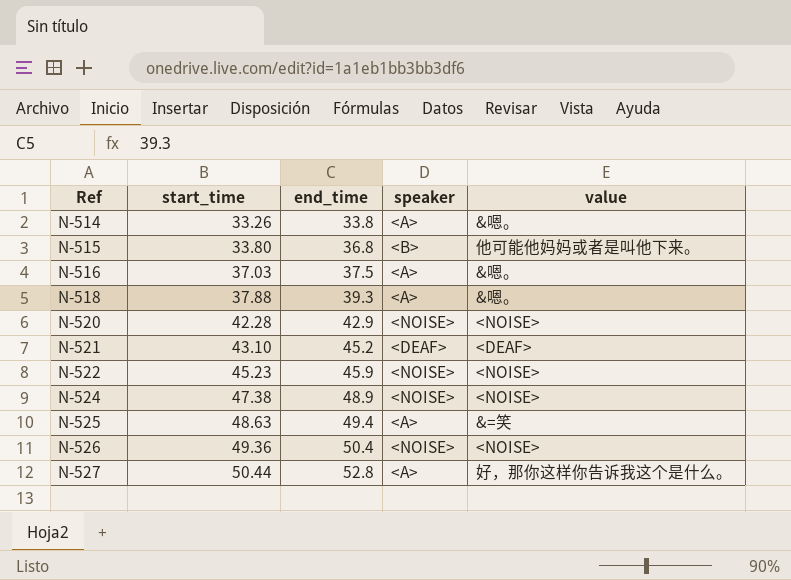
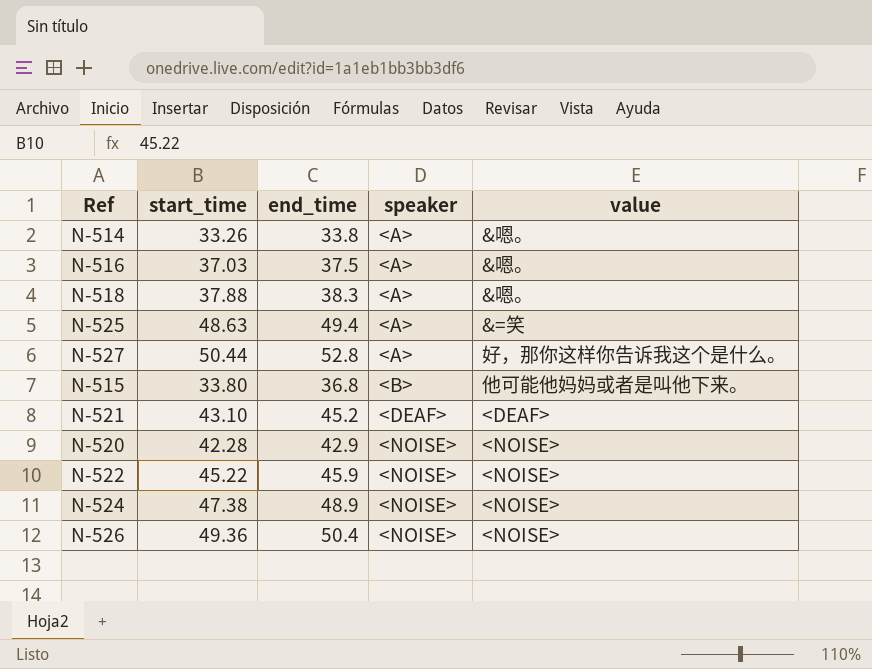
row order: Ref ascending -> speaker ascending
N-518 | end_time: 39.3 -> 38.3
N-522 | start_time: 45.23 -> 45.22

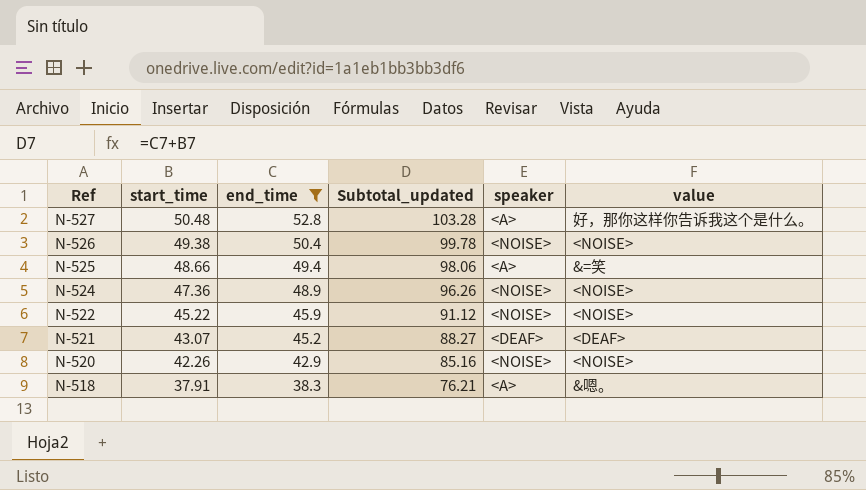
filter: none -> end_time >= 38.3
row order: speaker ascending -> Ref descending
column Subtotal_updated | formula: none -> [start_time] + [end_time]
N-527 | start_time: 50.44 -> 50.48
N-526 | start_time: 49.36 -> 49.38
N-525 | start_time: 48.63 -> 48.66
N-524 | start_time: 47.38 -> 47.36
N-521 | start_time: 43.10 -> 43.07
N-520 | start_time: 42.28 -> 42.26
N-518 | start_time: 37.88 -> 37.91

